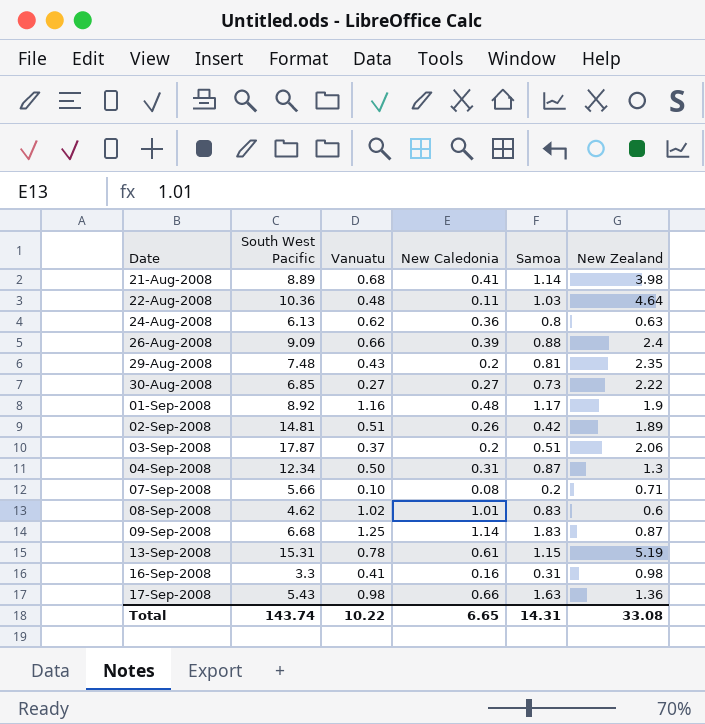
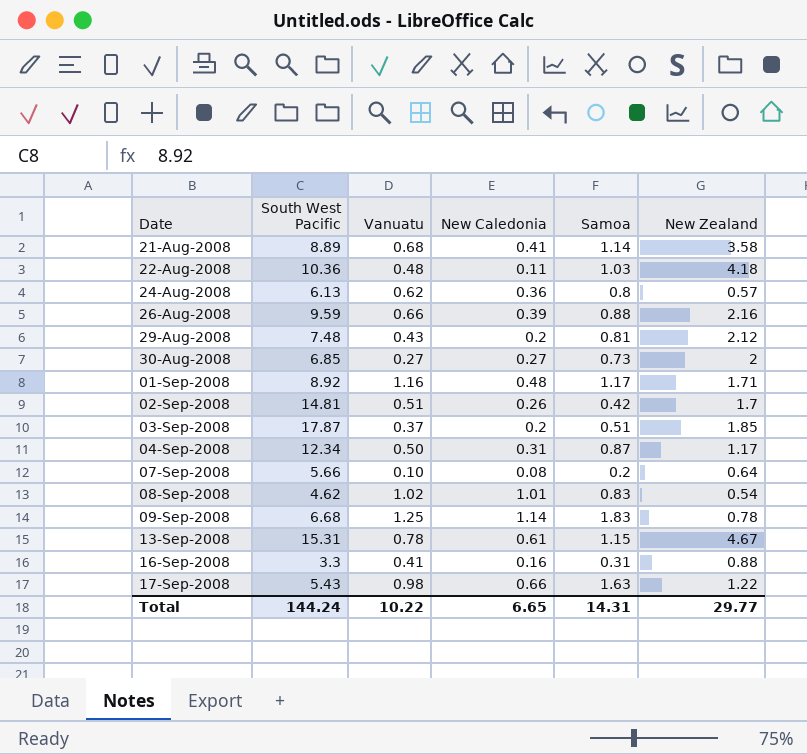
21-Aug-2008 | New Zealand: 3.98 -> 3.58
22-Aug-2008 | New Zealand: 4.64 -> 4.18
24-Aug-2008 | New Zealand: 0.63 -> 0.57
26-Aug-2008 | South West Pacific: 9.09 -> 9.59
26-Aug-2008 | New Zealand: 2.4 -> 2.16
29-Aug-2008 | New Zealand: 2.35 -> 2.12
30-Aug-2008 | New Zealand: 2.22 -> 2
01-Sep-2008 | New Zealand: 1.9 -> 1.71
02-Sep-2008 | New Zealand: 1.89 -> 1.7
03-Sep-2008 | New Zealand: 2.06 -> 1.85
04-Sep-2008 | New Zealand: 1.3 -> 1.17
07-Sep-2008 | New Zealand: 0.71 -> 0.64
08-Sep-2008 | New Zealand: 0.6 -> 0.54
09-Sep-2008 | New Zealand: 0.87 -> 0.78
13-Sep-2008 | New Zealand: 5.19 -> 4.67
16-Sep-2008 | New Zealand: 0.98 -> 0.88
17-Sep-2008 | New Zealand: 1.36 -> 1.22
Total | South West Pacific: 143.74 -> 144.24
Total | New Zealand: 33.08 -> 29.77

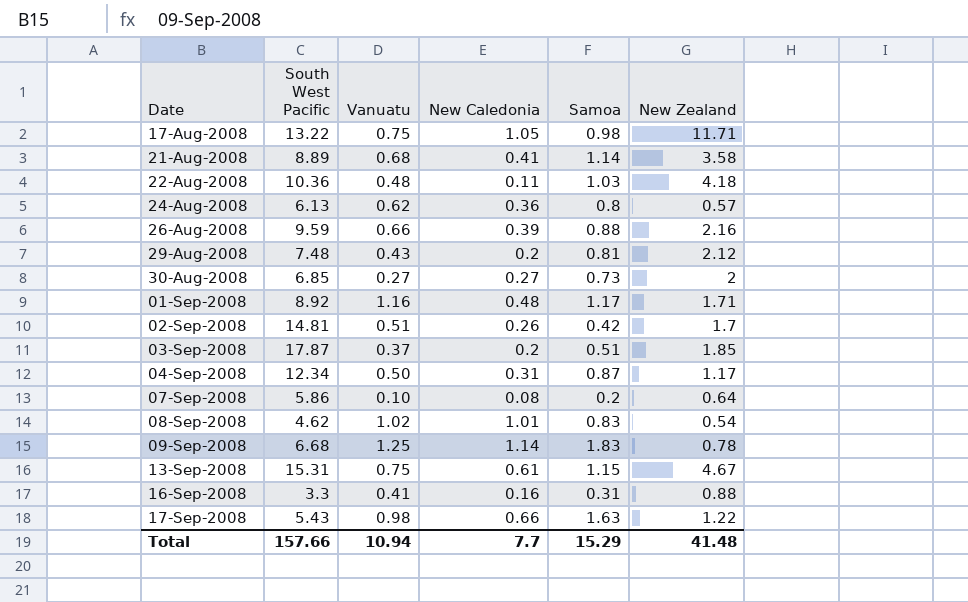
row 17-Aug-2008: none -> 13.22 | 0.75 | 1.05 | 0.98 | 11.71
07-Sep-2008 | South West Pacific: 5.66 -> 5.86
13-Sep-2008 | Vanuatu: 0.78 -> 0.75
Total | South West Pacific: 144.24 -> 157.66
Total | Vanuatu: 10.22 -> 10.94
Total | New Caledonia: 6.65 -> 7.7
Total | Samoa: 14.31 -> 15.29
Total | New Zealand: 29.77 -> 41.48

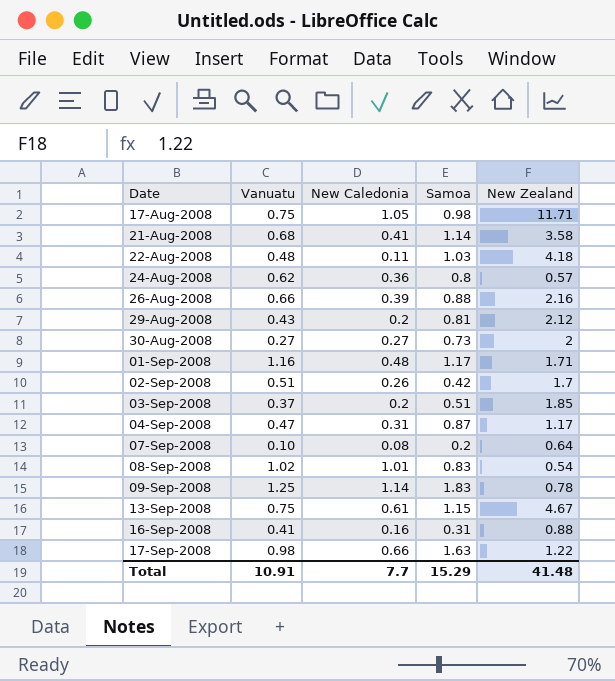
column South West Pacific | position: 2 -> none
04-Sep-2008 | Vanuatu: 0.50 -> 0.47
Total | Vanuatu: 10.94 -> 10.91

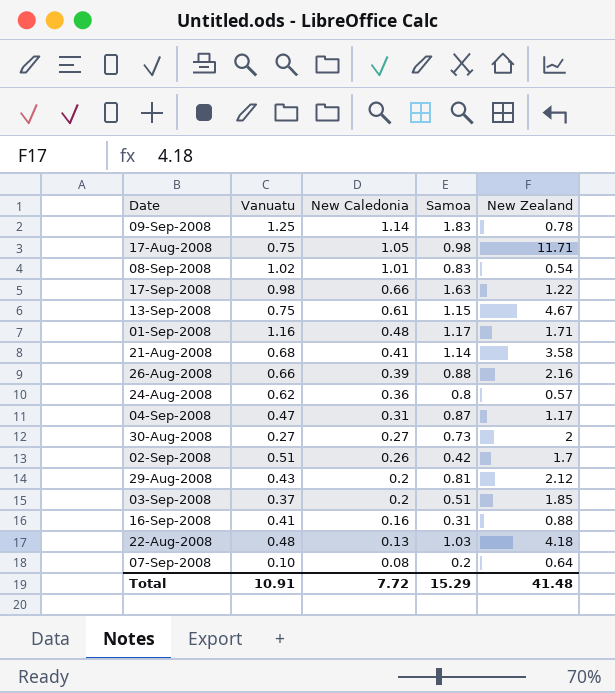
row order: Date ascending -> New Caledonia descending
22-Aug-2008 | New Caledonia: 0.11 -> 0.13
Total | New Caledonia: 7.7 -> 7.72

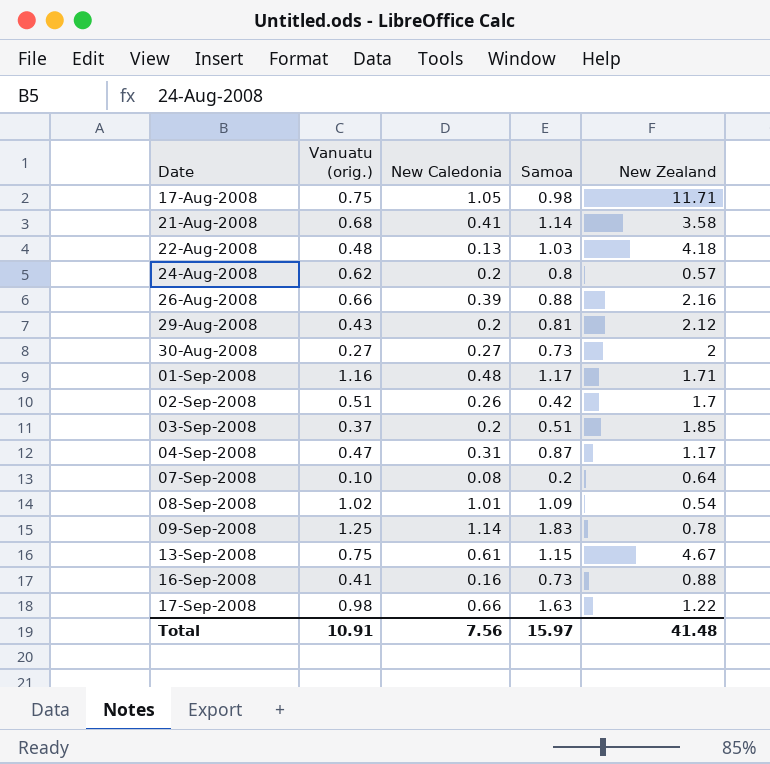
row order: New Caledonia descending -> Date ascending
column name: Vanuatu -> Vanuatu (orig.)
24-Aug-2008 | New Caledonia: 0.36 -> 0.2
08-Sep-2008 | Samoa: 0.83 -> 1.09
16-Sep-2008 | Samoa: 0.31 -> 0.73
Total | New Caledonia: 7.72 -> 7.56
Total | Samoa: 15.29 -> 15.97

